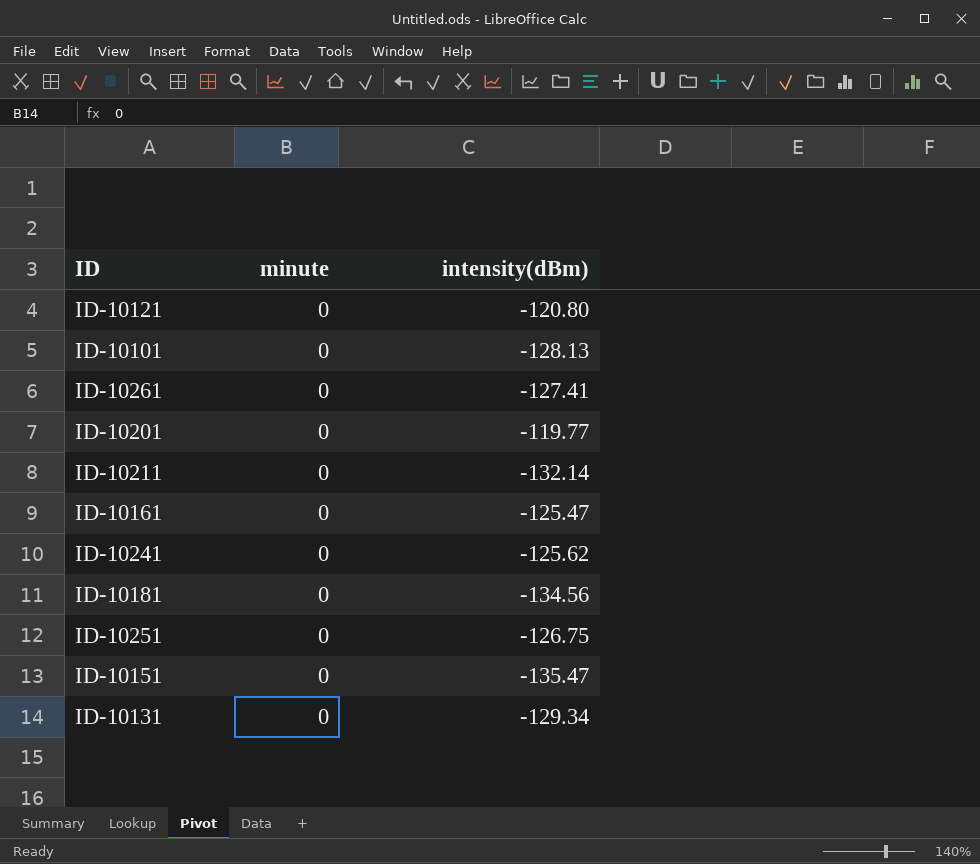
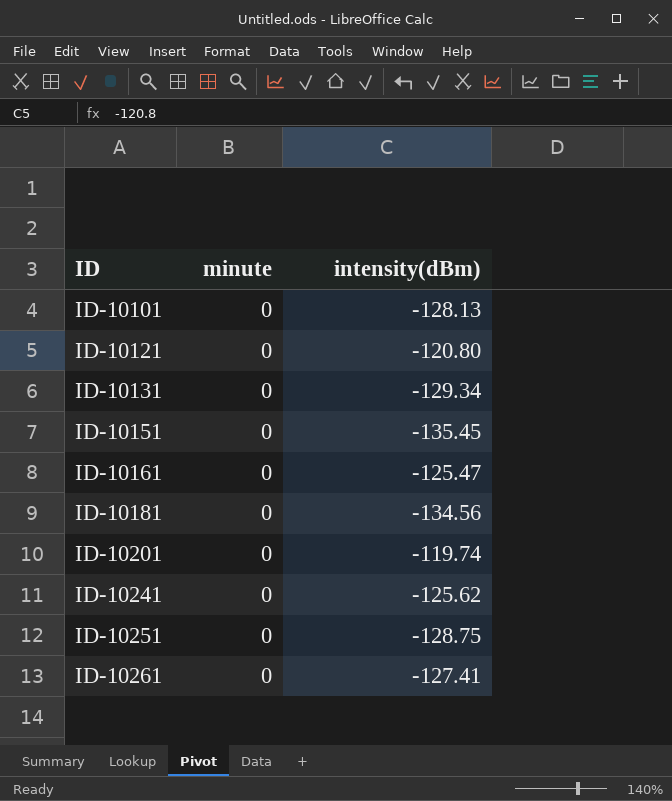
row order: none -> ID ascending
row ID-10211: 0 | -132.14 -> none
ID-10151 | intensity(dBm): -135.47 -> -135.45
ID-10201 | intensity(dBm): -119.77 -> -119.74
ID-10251 | intensity(dBm): -126.75 -> -128.75

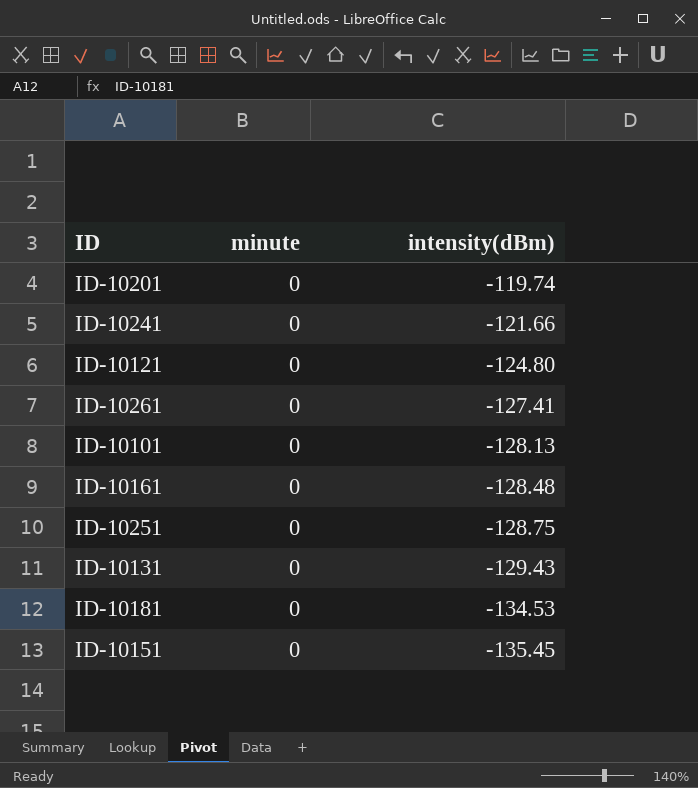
row order: ID ascending -> intensity(dBm) descending
ID-10241 | intensity(dBm): -125.62 -> -121.66
ID-10121 | intensity(dBm): -120.80 -> -124.80
ID-10161 | intensity(dBm): -125.47 -> -128.48
ID-10131 | intensity(dBm): -129.34 -> -129.43
ID-10181 | intensity(dBm): -134.56 -> -134.53

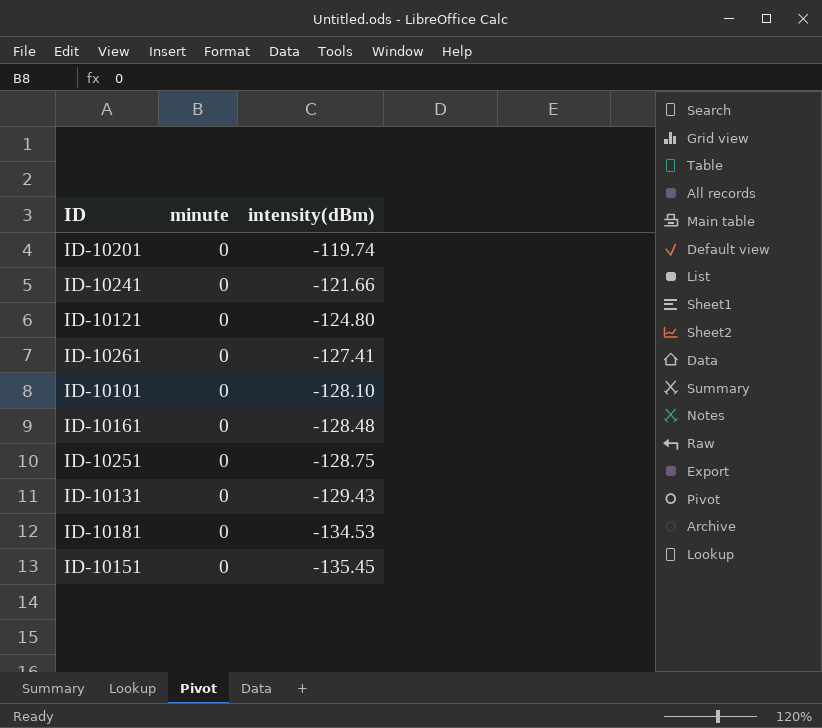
ID-10101 | intensity(dBm): -128.13 -> -128.10

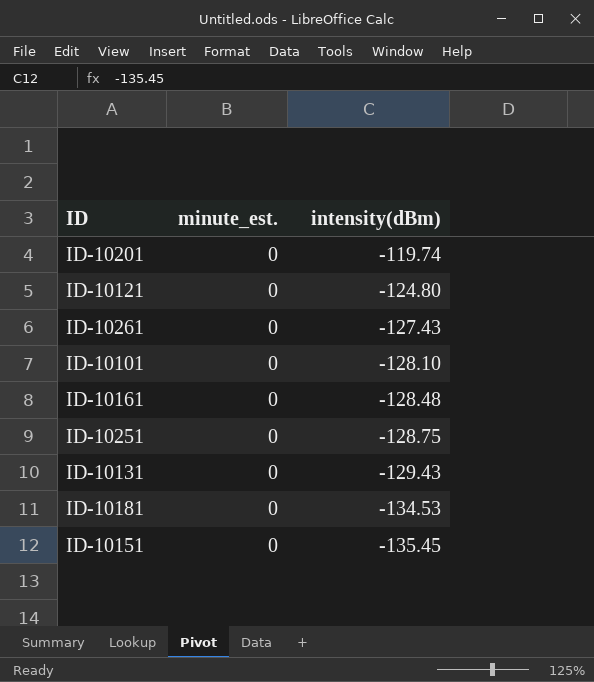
column name: minute -> minute_est.
row ID-10241: 0 | -121.66 -> none
ID-10261 | intensity(dBm): -127.41 -> -127.43

